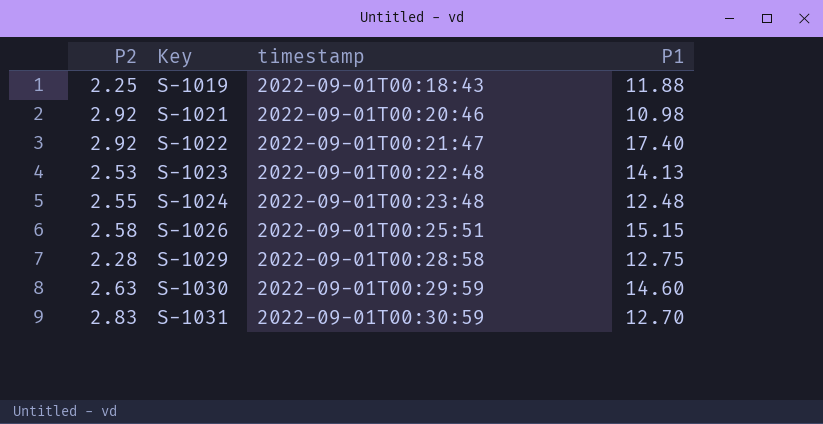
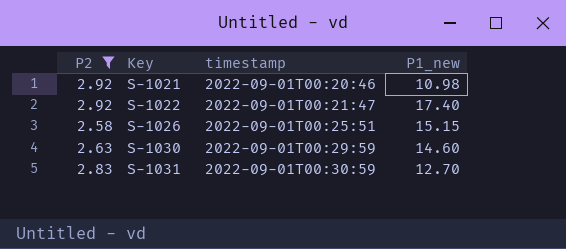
filter: none -> P2 >= 2.58
column name: P1 -> P1_new

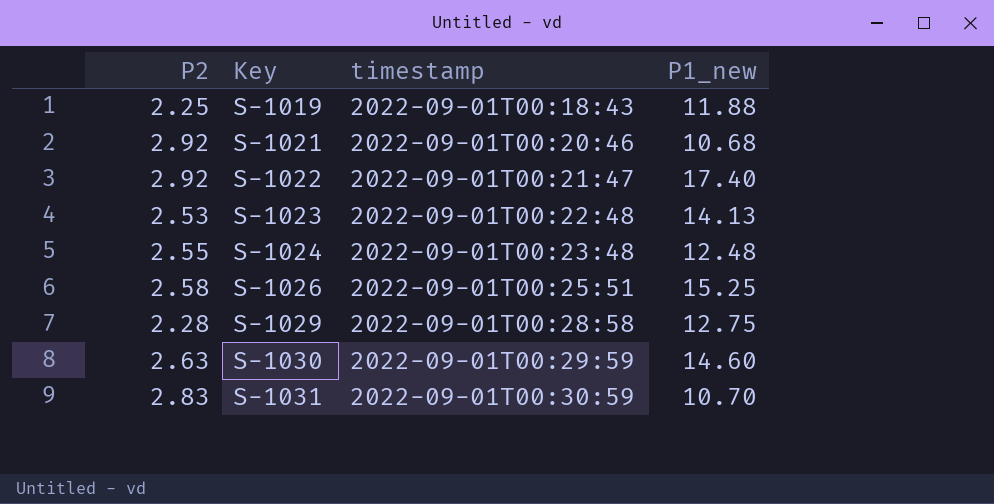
filter: P2 >= 2.58 -> none
S-1021 | P1_new: 10.98 -> 10.68
S-1026 | P1_new: 15.15 -> 15.25
S-1031 | P1_new: 12.70 -> 10.70

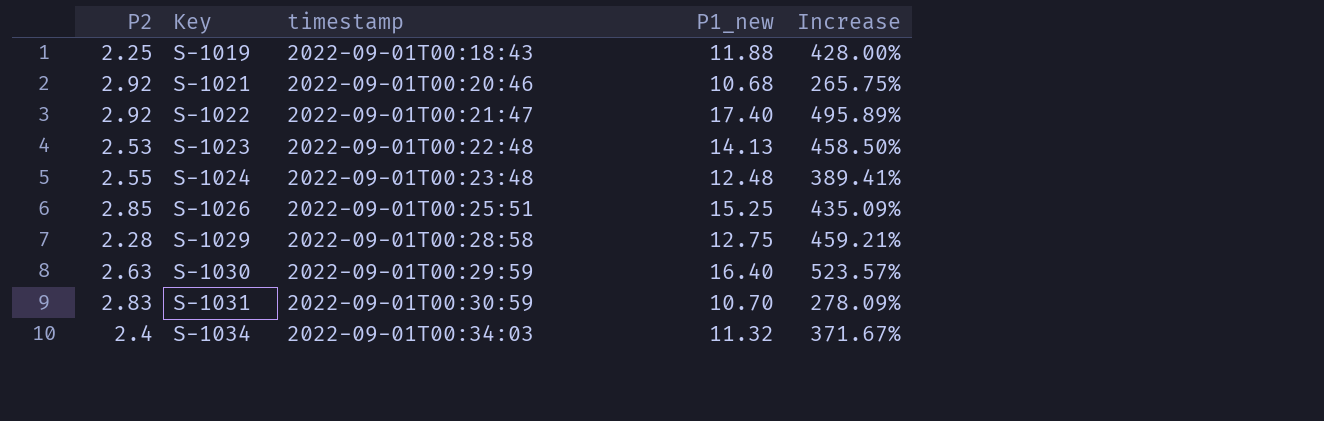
column Increase | formula: none -> ([P1_new] - [P2]) / [P2]
S-1026 | P2: 2.58 -> 2.85
S-1030 | P1_new: 14.60 -> 16.40
row S-1034: none -> 2.4 | 2022-09-01T00:34:03 | 11.32 | 371.67%

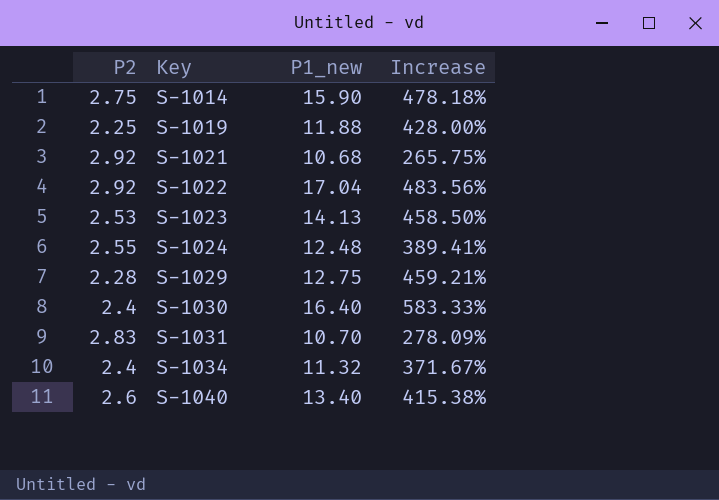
column timestamp | position: 3 -> none
row S-1026: 2.85 | 2022-09-01T00:25:51 | 15.25 | 435.09% -> none
row S-1014: none -> 2.75 | 15.90 | 478.18%
S-1022 | P1_new: 17.40 -> 17.04
S-1022 | Increase: 495.89% -> 483.56%
S-1030 | P2: 2.63 -> 2.4
S-1030 | Increase: 523.57% -> 583.33%
row S-1040: none -> 2.6 | 13.40 | 415.38%

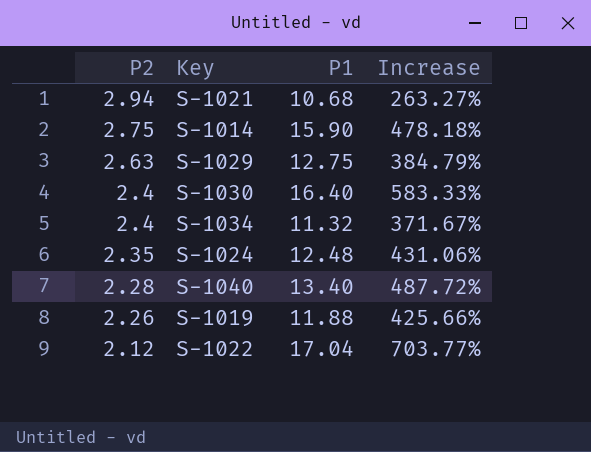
row order: Key ascending -> P2 descending
column name: P1_new -> P1
row S-1023: 2.53 | 14.13 | 458.50% -> none
row S-1031: 2.83 | 10.70 | 278.09% -> none
S-1021 | P2: 2.92 -> 2.94
S-1021 | Increase: 265.75% -> 263.27%
S-1029 | P2: 2.28 -> 2.63
S-1029 | Increase: 459.21% -> 384.79%
S-1024 | P2: 2.55 -> 2.35
S-1024 | Increase: 389.41% -> 431.06%
S-1040 | P2: 2.6 -> 2.28
S-1040 | Increase: 415.38% -> 487.72%
S-1019 | P2: 2.25 -> 2.26
S-1019 | Increase: 428.00% -> 425.66%
S-1022 | P2: 2.92 -> 2.12
S-1022 | Increase: 483.56% -> 703.77%

